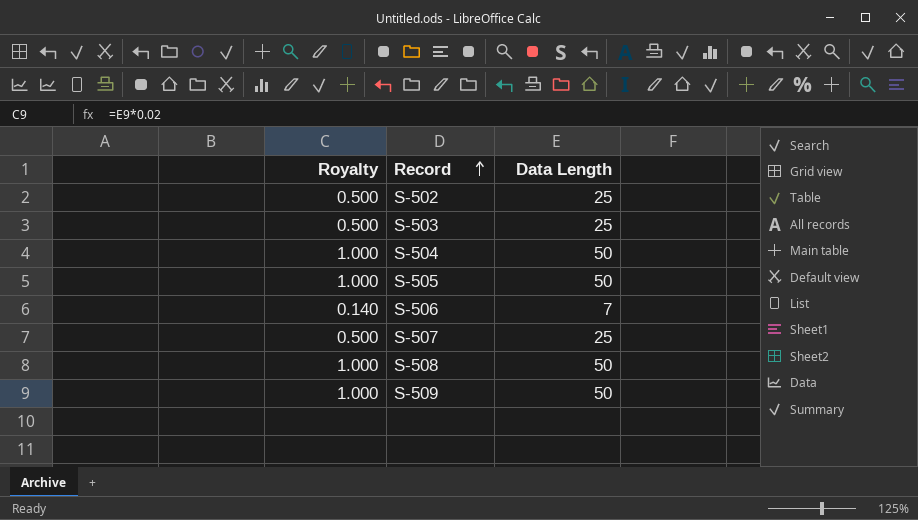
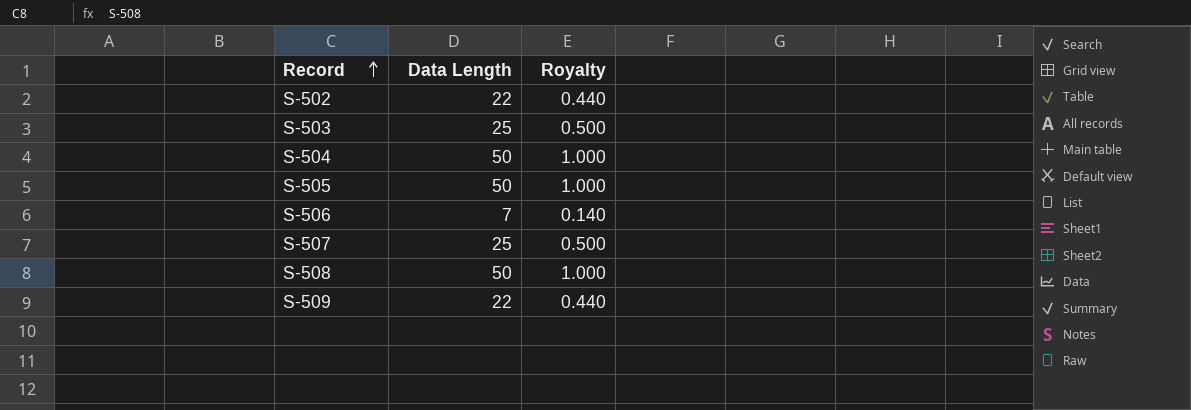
column Royalty | position: 1 -> 3
S-502 | Data Length: 25 -> 22
S-502 | Royalty: 0.500 -> 0.440
S-509 | Data Length: 50 -> 22
S-509 | Royalty: 1.000 -> 0.440

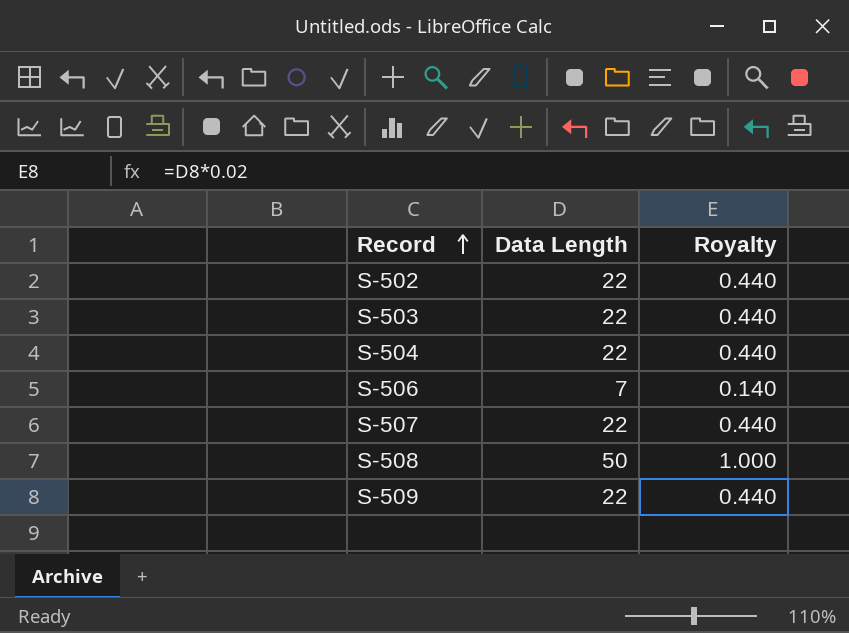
row S-505: 50 | 1.000 -> none
S-503 | Data Length: 25 -> 22
S-503 | Royalty: 0.500 -> 0.440
S-504 | Data Length: 50 -> 22
S-504 | Royalty: 1.000 -> 0.440
S-507 | Data Length: 25 -> 22
S-507 | Royalty: 0.500 -> 0.440

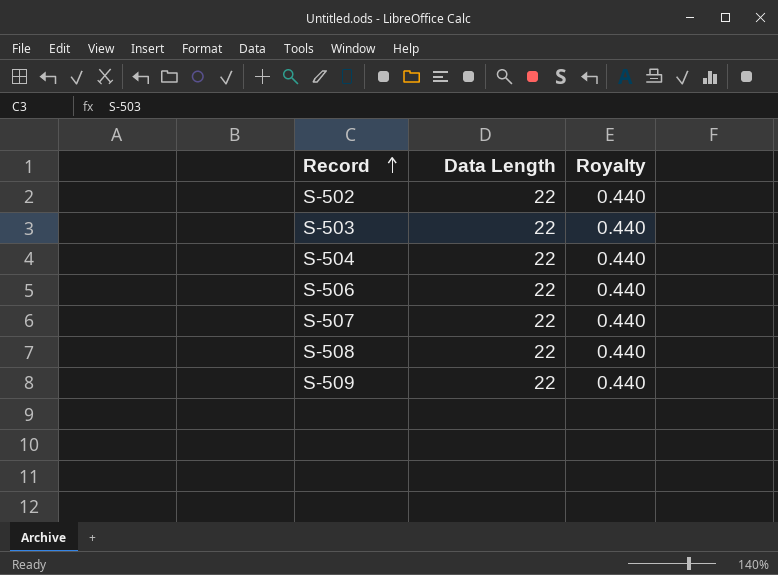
S-506 | Data Length: 7 -> 22
S-506 | Royalty: 0.140 -> 0.440
S-508 | Data Length: 50 -> 22
S-508 | Royalty: 1.000 -> 0.440

